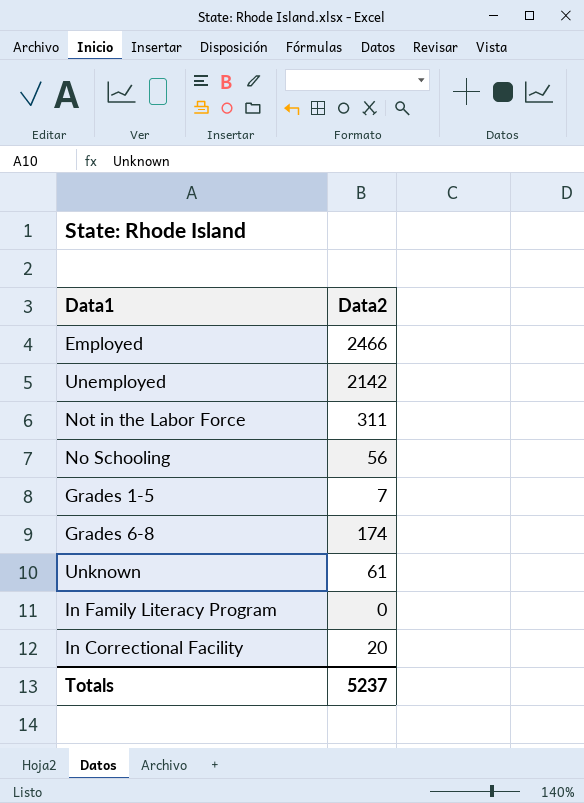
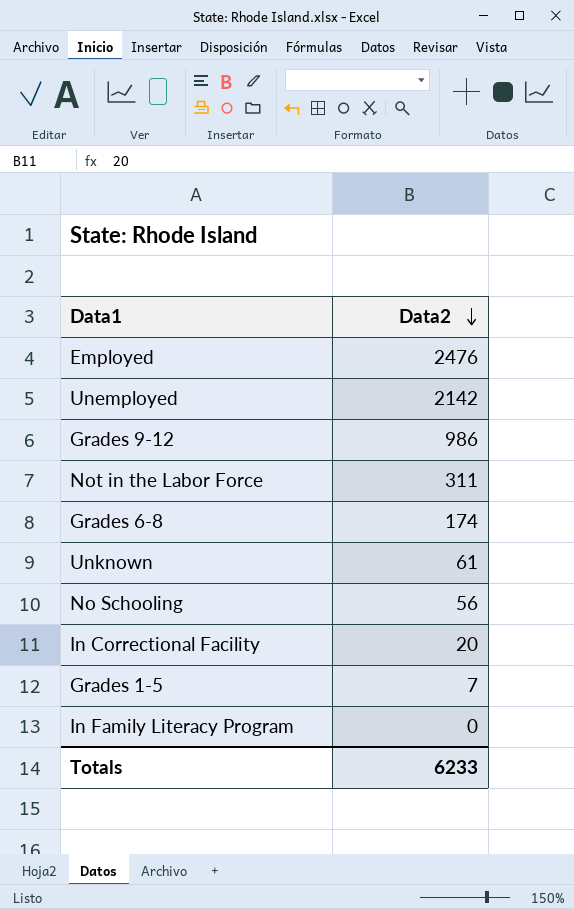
row order: none -> Data2 descending
Employed | Data2: 2466 -> 2476
row Grades 9-12: none -> 986
Totals | Data2: 5237 -> 6233

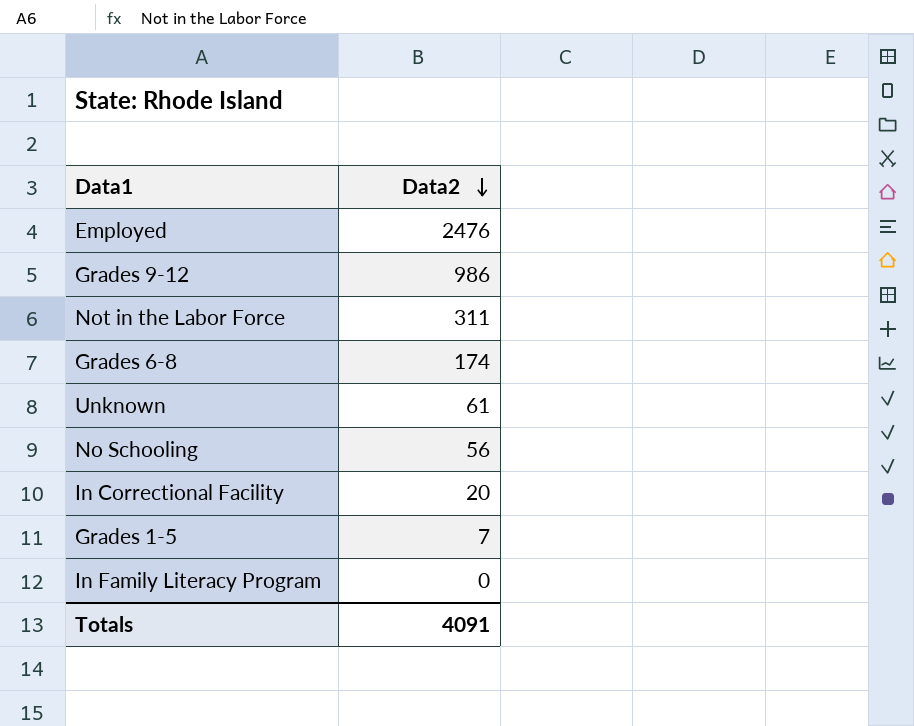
row Unemployed: 2142 -> none
Totals | Data2: 6233 -> 4091

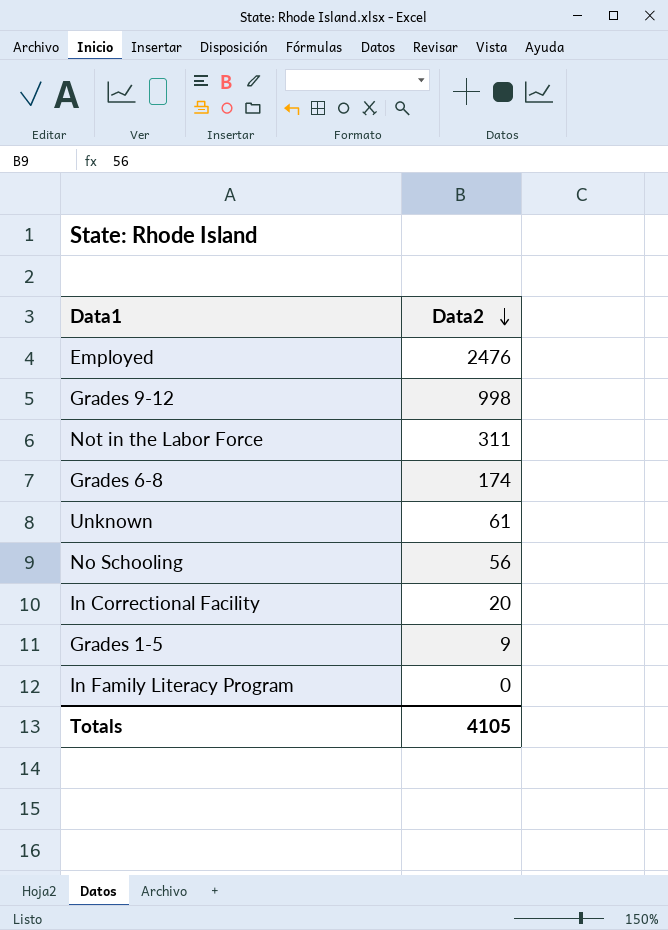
Grades 9-12 | Data2: 986 -> 998
Grades 1-5 | Data2: 7 -> 9
Totals | Data2: 4091 -> 4105

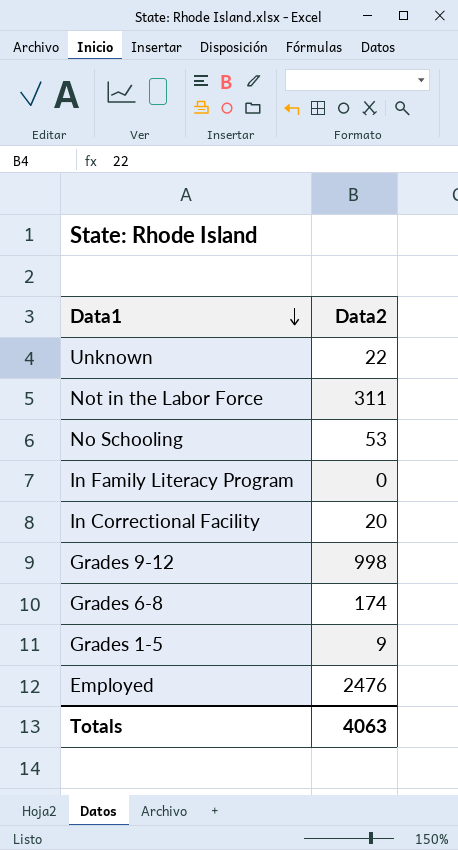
row order: Data2 descending -> Data1 descending
Unknown | Data2: 61 -> 22
No Schooling | Data2: 56 -> 53
Totals | Data2: 4105 -> 4063

